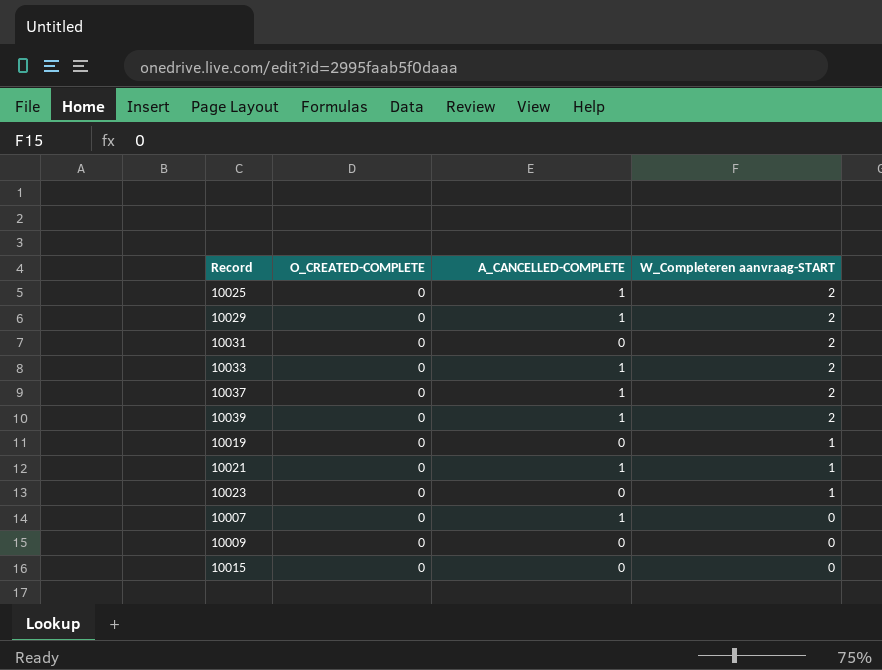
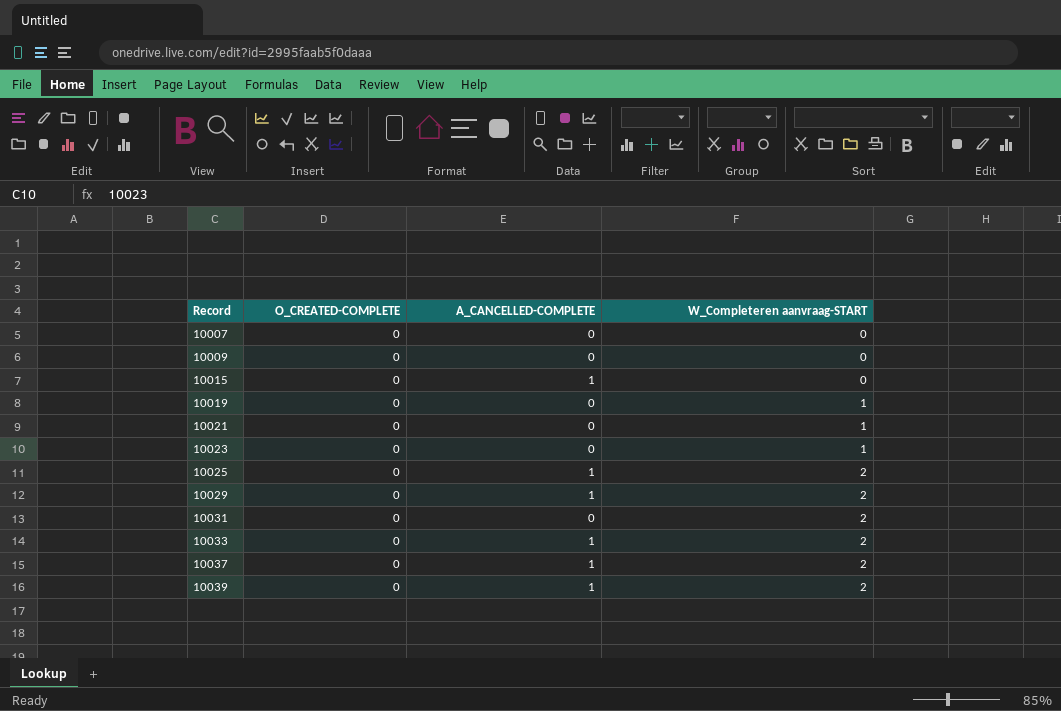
row order: W_Completeren aanvraag-START descending -> Record ascending
10007 | A_CANCELLED-COMPLETE: 1 -> 0
10015 | A_CANCELLED-COMPLETE: 0 -> 1
10021 | A_CANCELLED-COMPLETE: 1 -> 0

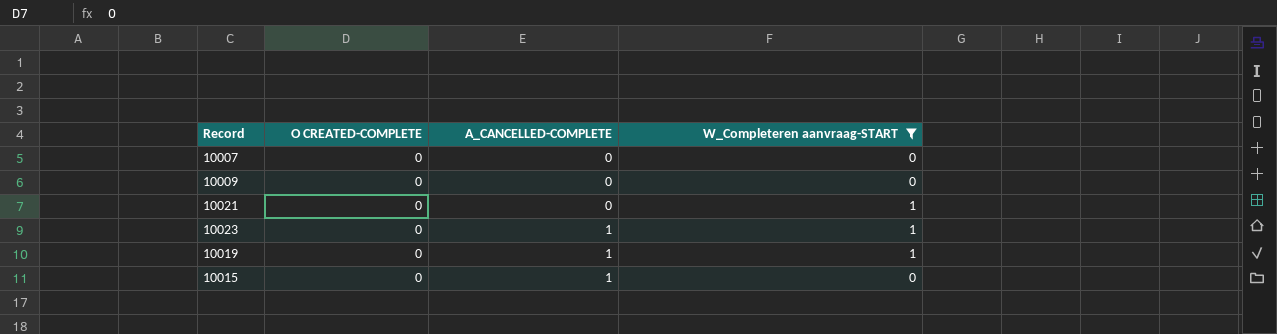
filter: none -> W_Completeren aanvraag-START != 2
row order: Record ascending -> A_CANCELLED-COMPLETE ascending
column name: O_CREATED-COMPLETE -> O CREATED-COMPLETE
10023 | A_CANCELLED-COMPLETE: 0 -> 1
10019 | A_CANCELLED-COMPLETE: 0 -> 1

